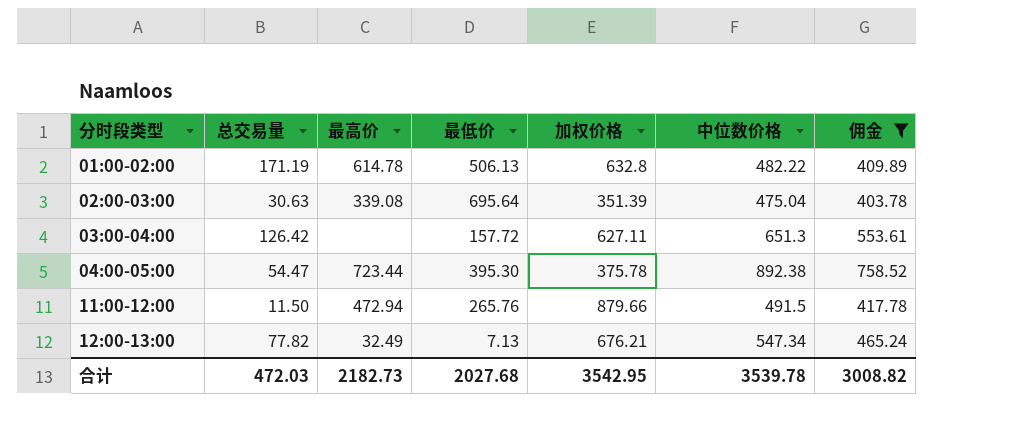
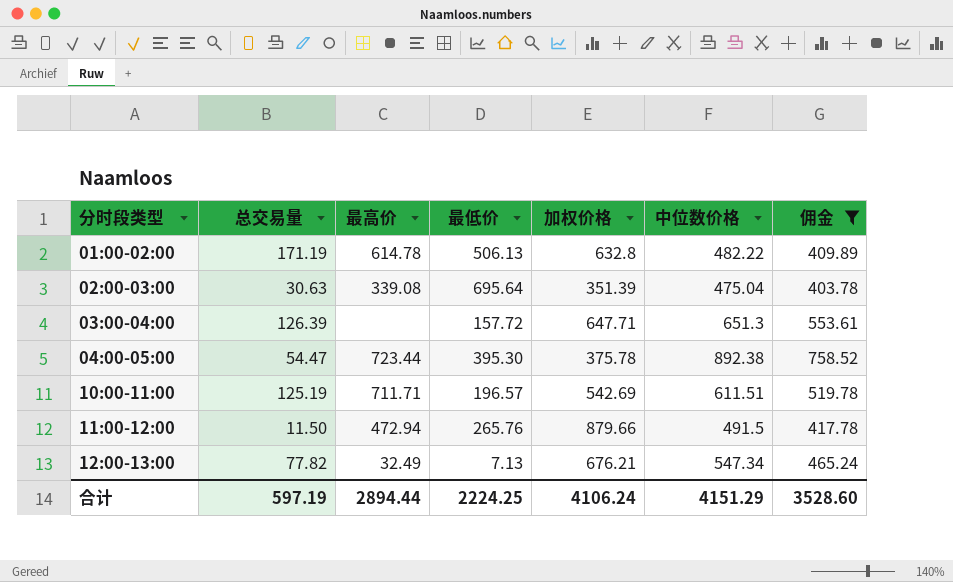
03:00-04:00 | 总交易量: 126.42 -> 126.39
03:00-04:00 | 加权价格: 627.11 -> 647.71
row 10:00-11:00: none -> 125.19 | 711.71 | 196.57 | 542.69 | 611.51 | 519.78
合计 | 总交易量: 472.03 -> 597.19
合计 | 最高价: 2182.73 -> 2894.44
合计 | 最低价: 2027.68 -> 2224.25
合计 | 加权价格: 3542.95 -> 4106.24
合计 | 中位数价格: 3539.78 -> 4151.29
合计 | 佣金: 3008.82 -> 3528.60

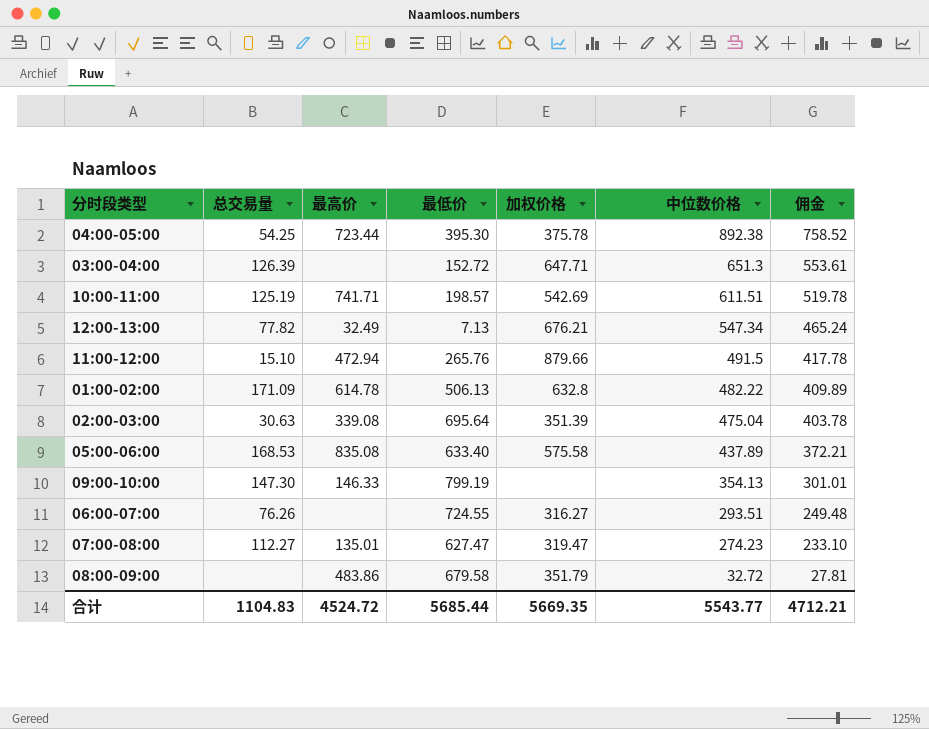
filter: 佣金 >= 403.78 -> none
row order: 分时段类型 ascending -> 中位数价格 descending
04:00-05:00 | 总交易量: 54.47 -> 54.25
03:00-04:00 | 最低价: 157.72 -> 152.72
10:00-11:00 | 最高价: 711.71 -> 741.71
10:00-11:00 | 最低价: 196.57 -> 198.57
11:00-12:00 | 总交易量: 11.50 -> 15.10
01:00-02:00 | 总交易量: 171.19 -> 171.09
合计 | 总交易量: 597.19 -> 1104.83
合计 | 最高价: 2894.44 -> 4524.72
合计 | 最低价: 2224.25 -> 5685.44
合计 | 加权价格: 4106.24 -> 5669.35
合计 | 中位数价格: 4151.29 -> 5543.77
合计 | 佣金: 3528.60 -> 4712.21

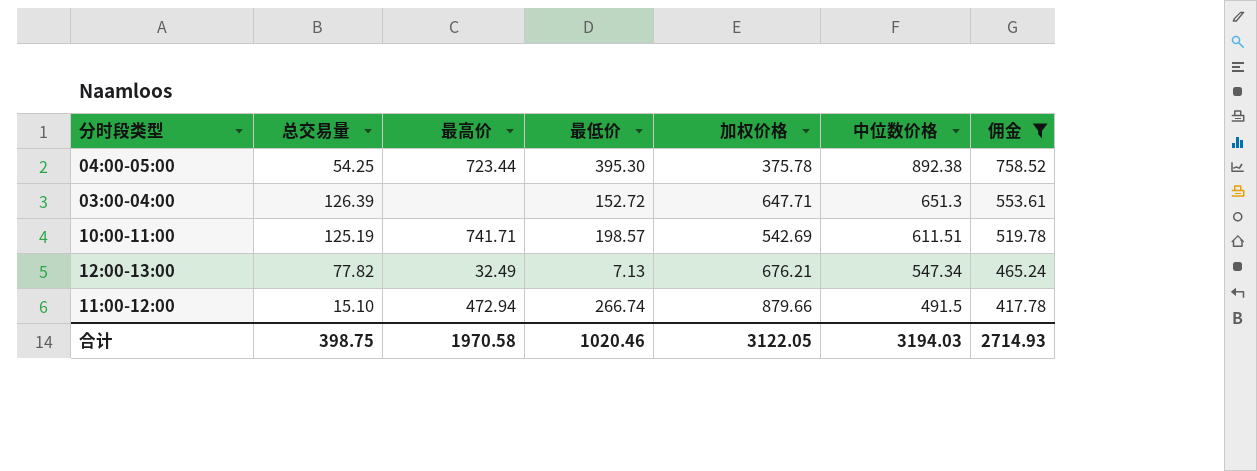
filter: none -> 佣金 >= 417.78
11:00-12:00 | 最低价: 265.76 -> 266.74
合计 | 总交易量: 1104.83 -> 398.75
合计 | 最高价: 4524.72 -> 1970.58
合计 | 最低价: 5685.44 -> 1020.46
合计 | 加权价格: 5669.35 -> 3122.05
合计 | 中位数价格: 5543.77 -> 3194.03
合计 | 佣金: 4712.21 -> 2714.93

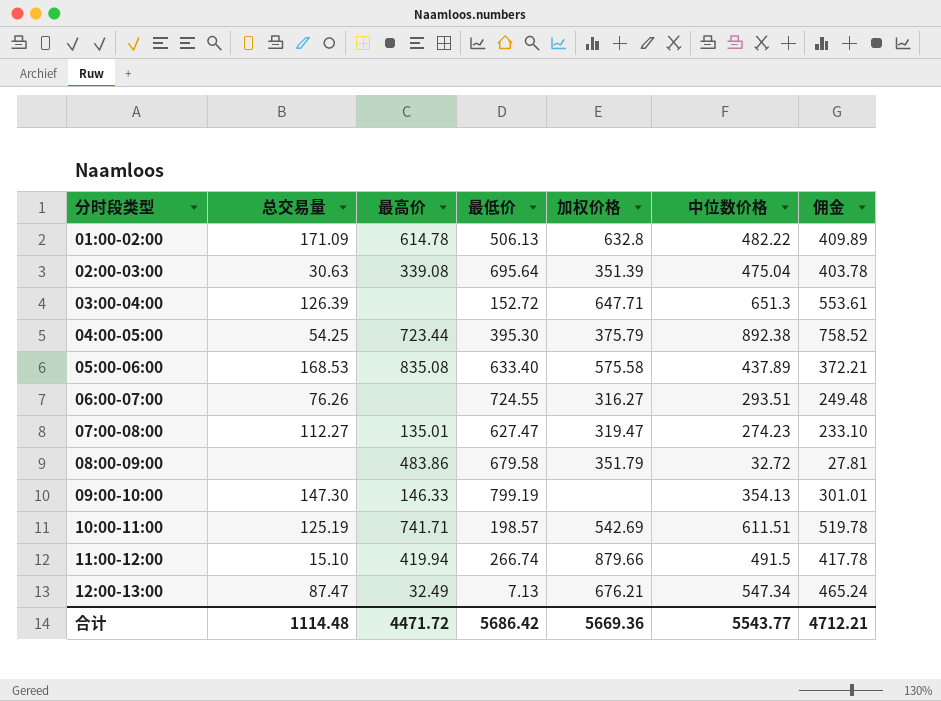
filter: 佣金 >= 417.78 -> none
row order: 中位数价格 descending -> 分时段类型 ascending
04:00-05:00 | 加权价格: 375.78 -> 375.79
11:00-12:00 | 最高价: 472.94 -> 419.94
12:00-13:00 | 总交易量: 77.82 -> 87.47
合计 | 总交易量: 398.75 -> 1114.48
合计 | 最高价: 1970.58 -> 4471.72
合计 | 最低价: 1020.46 -> 5686.42
合计 | 加权价格: 3122.05 -> 5669.36
合计 | 中位数价格: 3194.03 -> 5543.77
合计 | 佣金: 2714.93 -> 4712.21

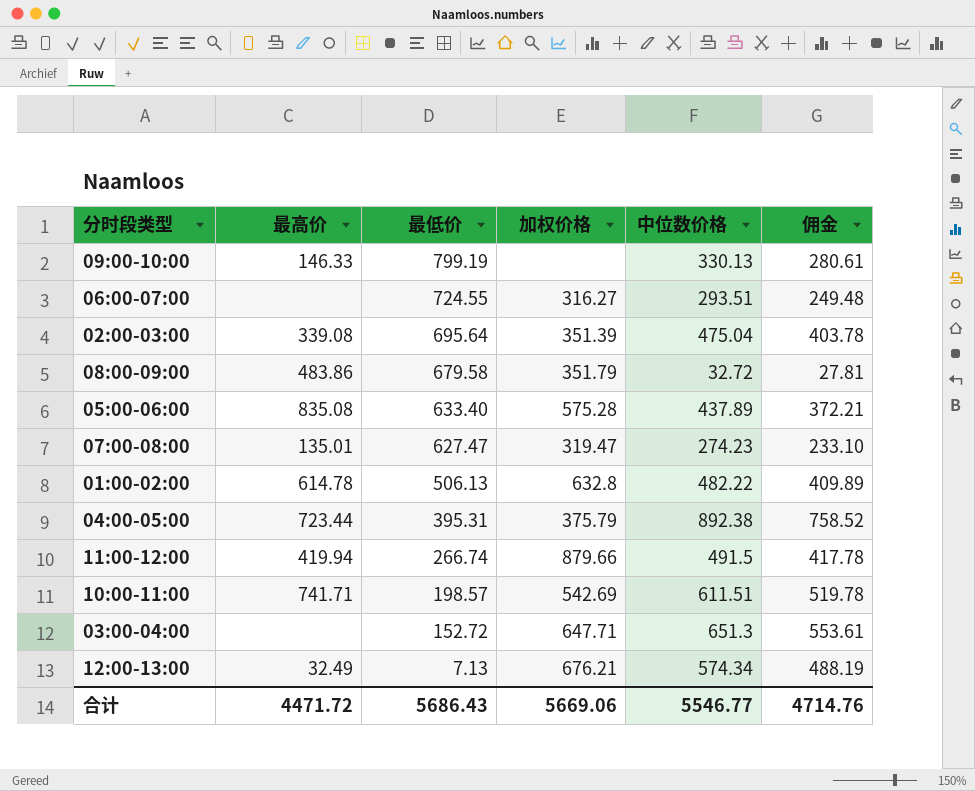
row order: 分时段类型 ascending -> 最低价 descending
column 总交易量 | position: 2 -> none
09:00-10:00 | 中位数价格: 354.13 -> 330.13
09:00-10:00 | 佣金: 301.01 -> 280.61
05:00-06:00 | 加权价格: 575.58 -> 575.28
04:00-05:00 | 最低价: 395.30 -> 395.31
12:00-13:00 | 中位数价格: 547.34 -> 574.34
12:00-13:00 | 佣金: 465.24 -> 488.19
合计 | 最低价: 5686.42 -> 5686.43
合计 | 加权价格: 5669.36 -> 5669.06
合计 | 中位数价格: 5543.77 -> 5546.77
合计 | 佣金: 4712.21 -> 4714.76

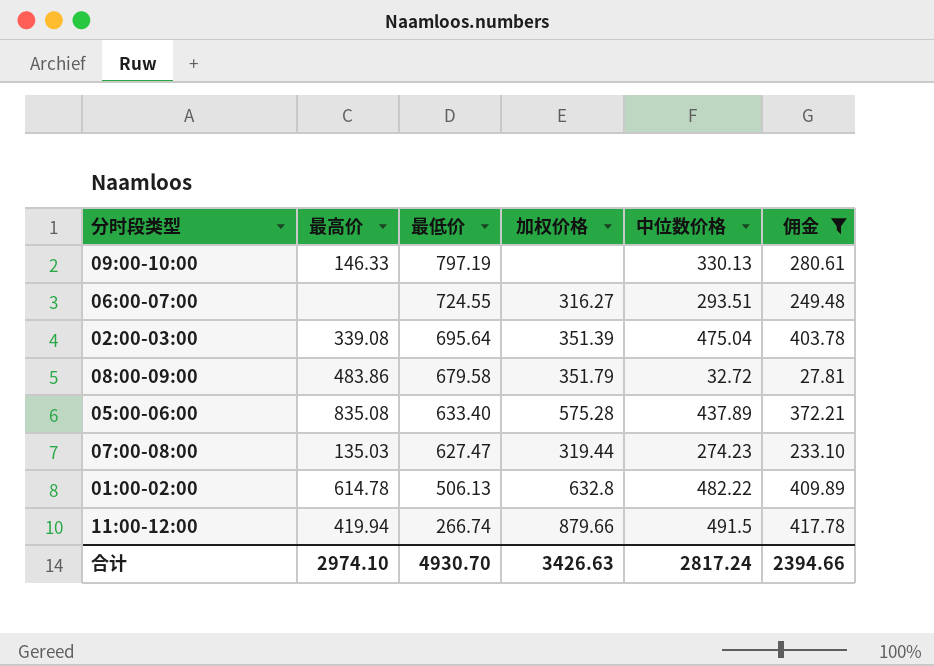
filter: none -> 佣金 <= 417.78
09:00-10:00 | 最低价: 799.19 -> 797.19
07:00-08:00 | 最高价: 135.01 -> 135.03
07:00-08:00 | 加权价格: 319.47 -> 319.44
合计 | 最高价: 4471.72 -> 2974.10
合计 | 最低价: 5686.43 -> 4930.70
合计 | 加权价格: 5669.06 -> 3426.63
合计 | 中位数价格: 5546.77 -> 2817.24
合计 | 佣金: 4714.76 -> 2394.66

